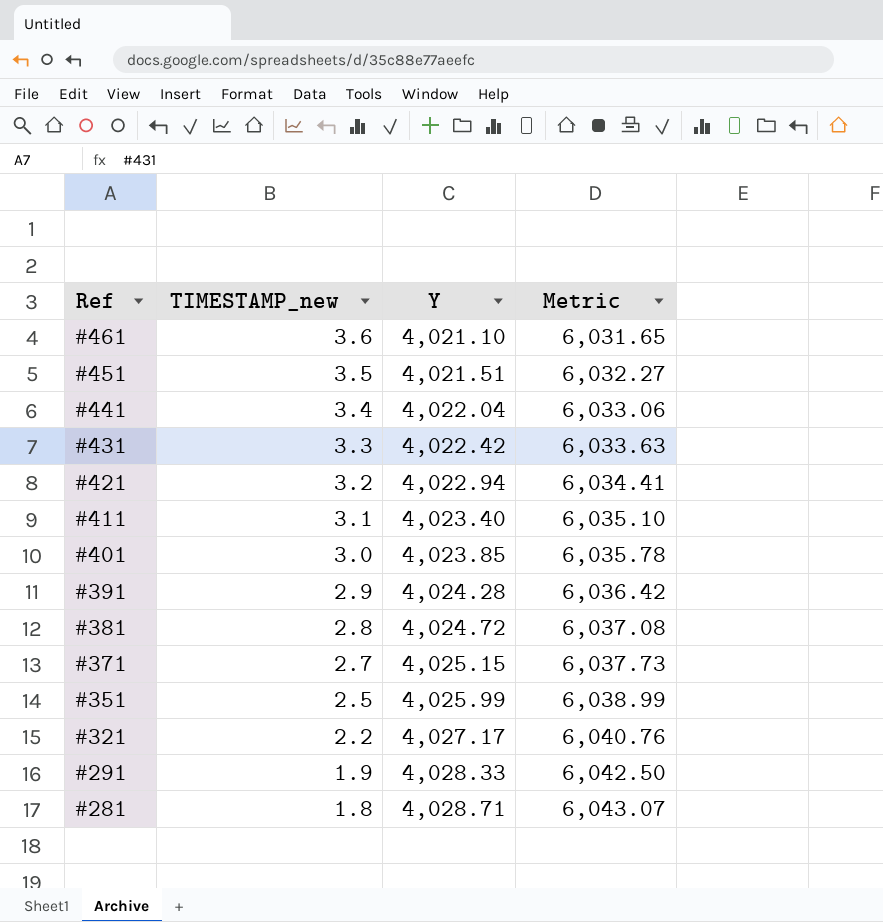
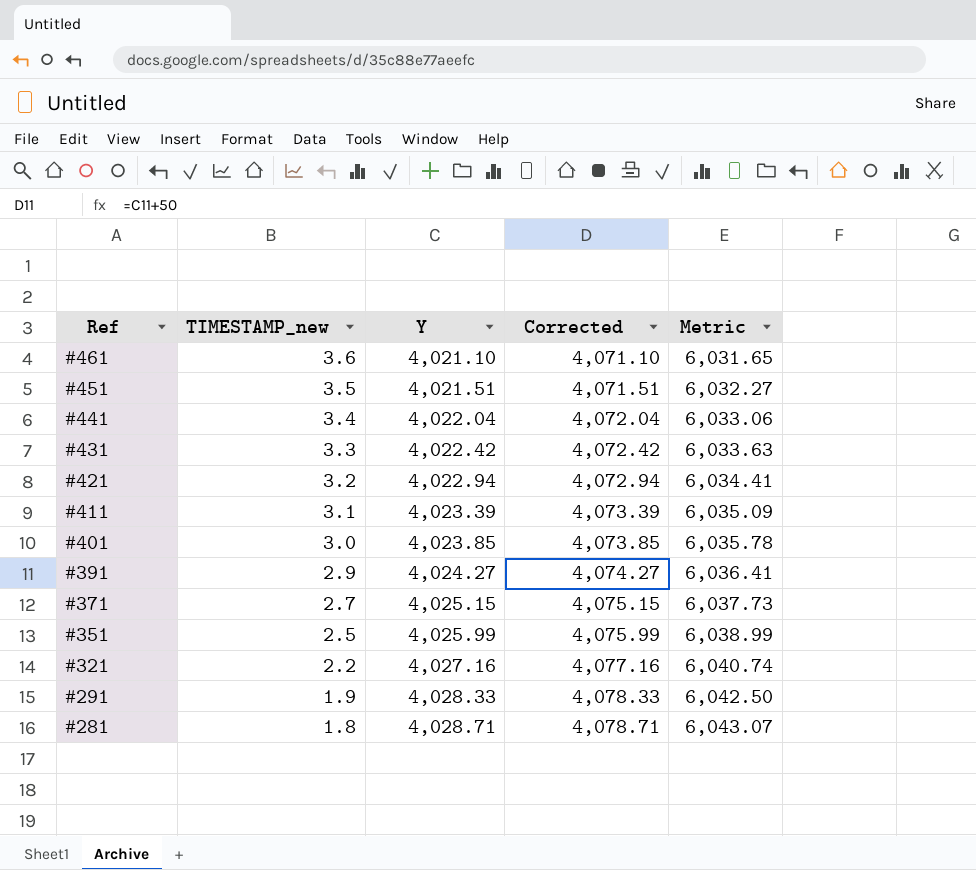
column Corrected | formula: none -> [Y] + 50
row #381: 2.8 | 4,024.72 | 6,037.08 -> none
#411 | Y: 4,023.40 -> 4,023.39
#411 | Metric: 6,035.10 -> 6,035.09
#391 | Y: 4,024.28 -> 4,024.27
#391 | Metric: 6,036.42 -> 6,036.41
#321 | Y: 4,027.17 -> 4,027.16
#321 | Metric: 6,040.76 -> 6,040.74

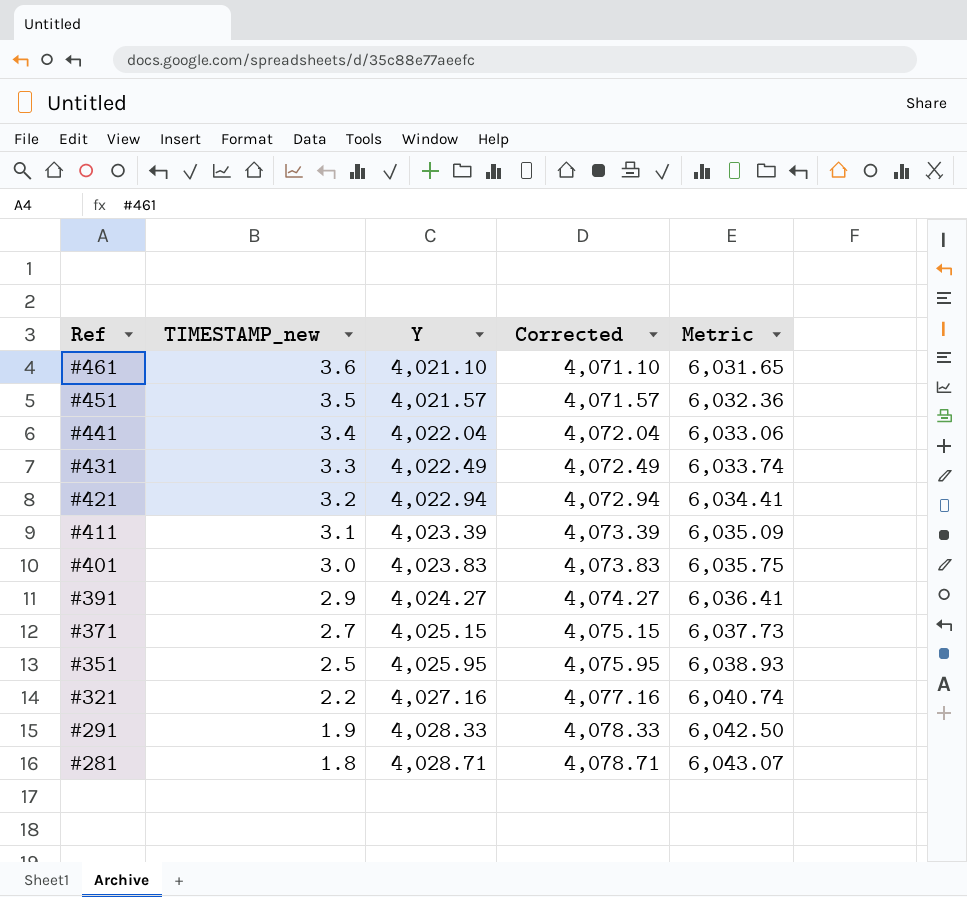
#451 | Y: 4,021.51 -> 4,021.57
#451 | Corrected: 4,071.51 -> 4,071.57
#451 | Metric: 6,032.27 -> 6,032.36
#431 | Y: 4,022.42 -> 4,022.49
#431 | Corrected: 4,072.42 -> 4,072.49
#431 | Metric: 6,033.63 -> 6,033.74
#401 | Y: 4,023.85 -> 4,023.83
#401 | Corrected: 4,073.85 -> 4,073.83
#401 | Metric: 6,035.78 -> 6,035.75
#351 | Y: 4,025.99 -> 4,025.95
#351 | Corrected: 4,075.99 -> 4,075.95
#351 | Metric: 6,038.99 -> 6,038.93

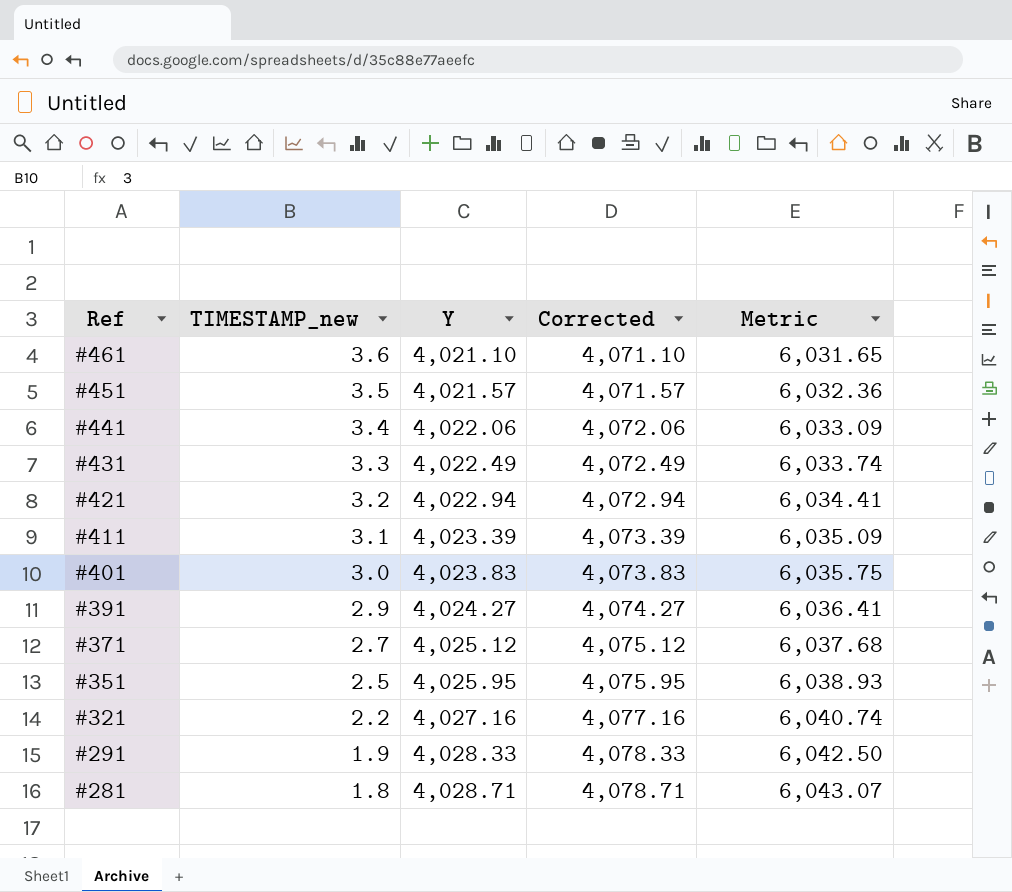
#441 | Y: 4,022.04 -> 4,022.06
#441 | Corrected: 4,072.04 -> 4,072.06
#441 | Metric: 6,033.06 -> 6,033.09
#371 | Y: 4,025.15 -> 4,025.12
#371 | Corrected: 4,075.15 -> 4,075.12
#371 | Metric: 6,037.73 -> 6,037.68

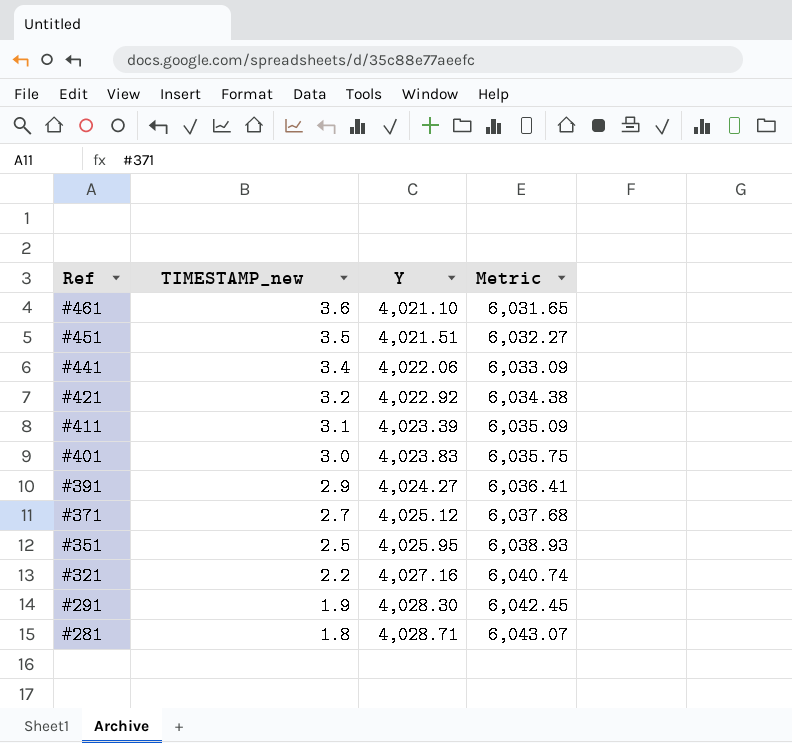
column Corrected | formula: [Y] + 50 -> none
row #431: 3.3 | 4,022.49 | 4,072.49 | 6,033.74 -> none
#451 | Y: 4,021.57 -> 4,021.51
#451 | Metric: 6,032.36 -> 6,032.27
#421 | Y: 4,022.94 -> 4,022.92
#421 | Metric: 6,034.41 -> 6,034.38
#291 | Y: 4,028.33 -> 4,028.30
#291 | Metric: 6,042.50 -> 6,042.45

